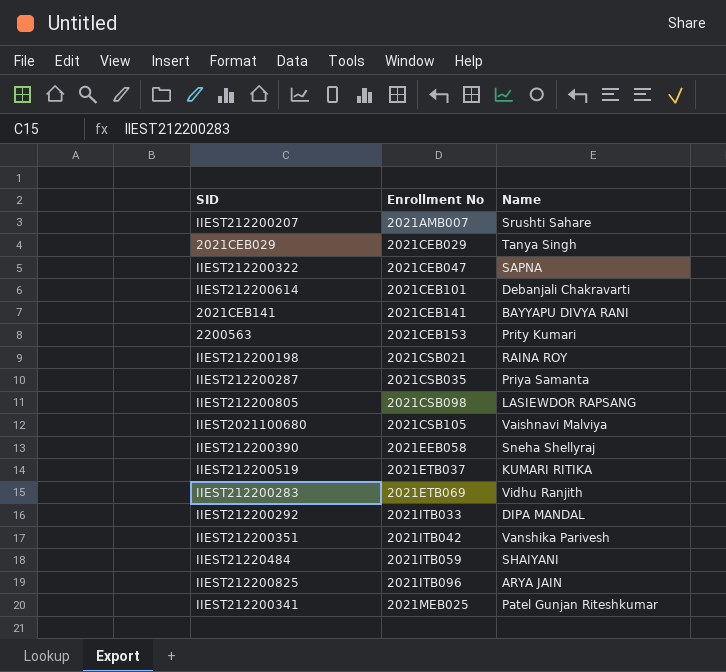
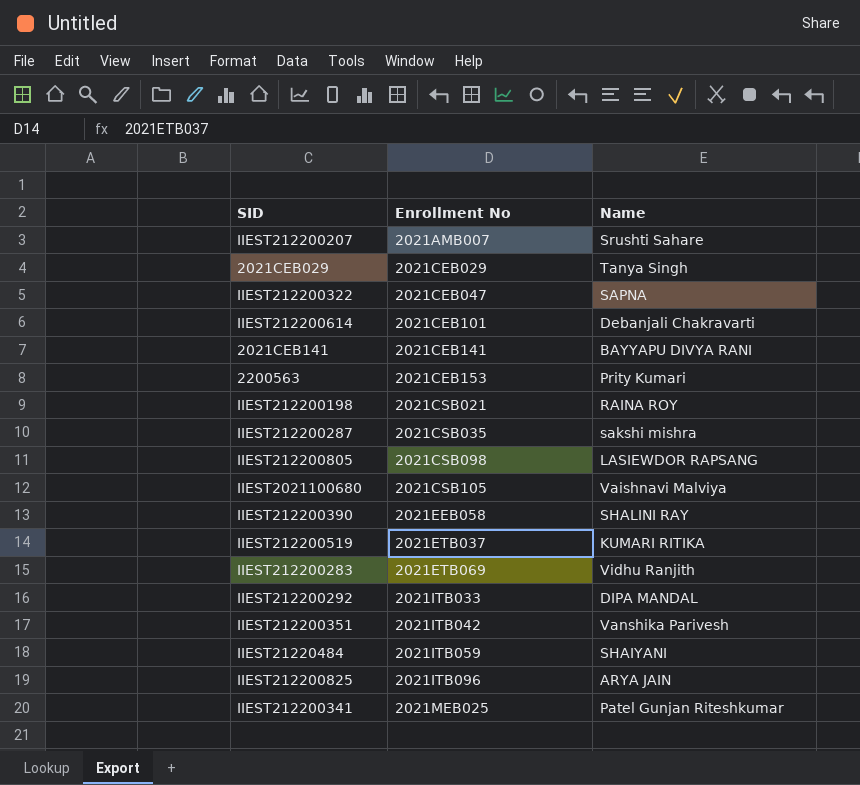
IIEST212200287 | Name: Priya Samanta -> sakshi mishra
IIEST212200390 | Name: Sneha Shellyraj -> SHALINI RAY

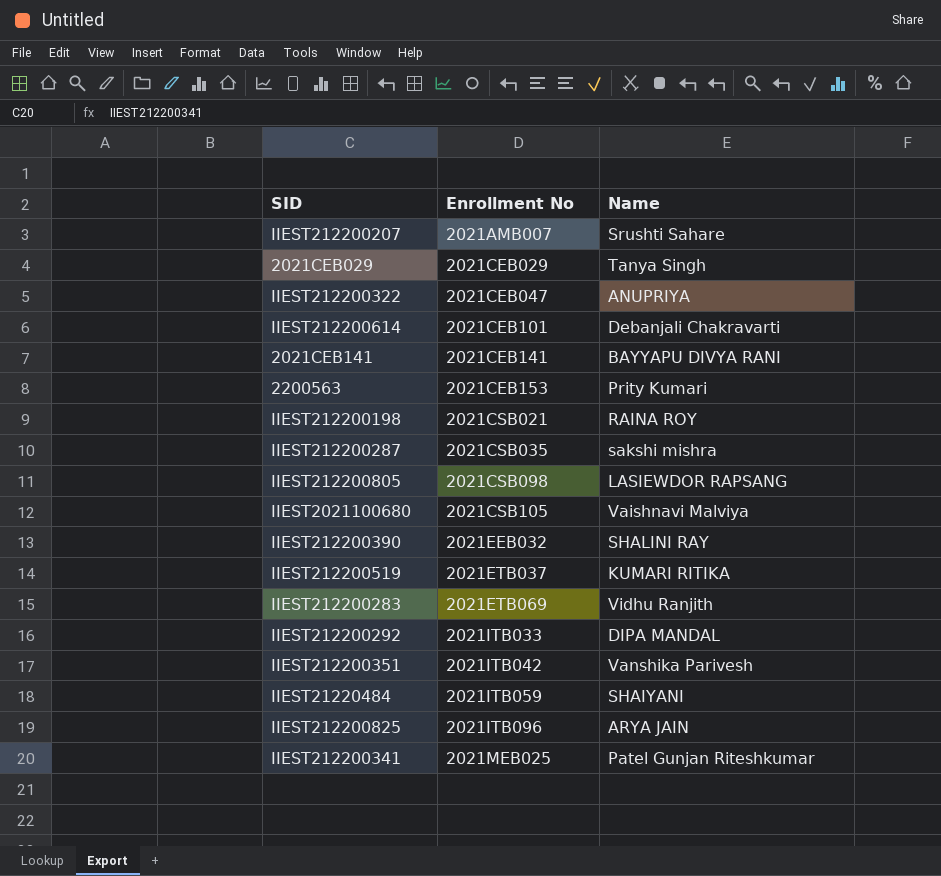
IIEST212200322 | Name: SAPNA -> ANUPRIYA
IIEST212200390 | Enrollment No: 2021EEB058 -> 2021EEB032

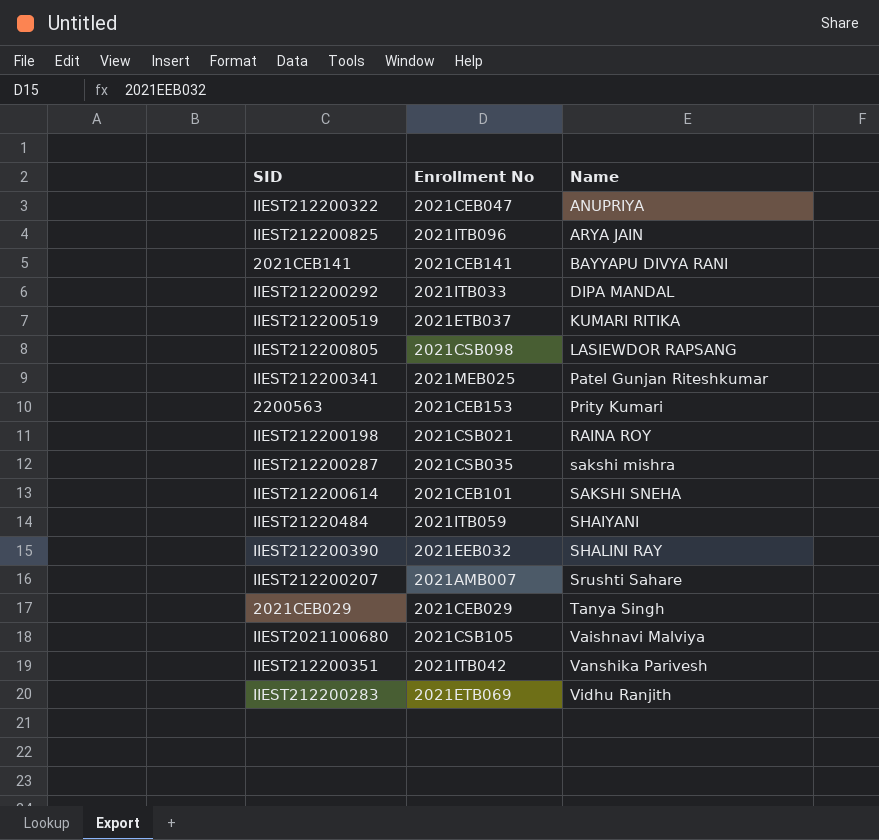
row order: Enrollment No ascending -> Name ascending
IIEST212200614 | Name: Debanjali Chakravarti -> SAKSHI SNEHA

